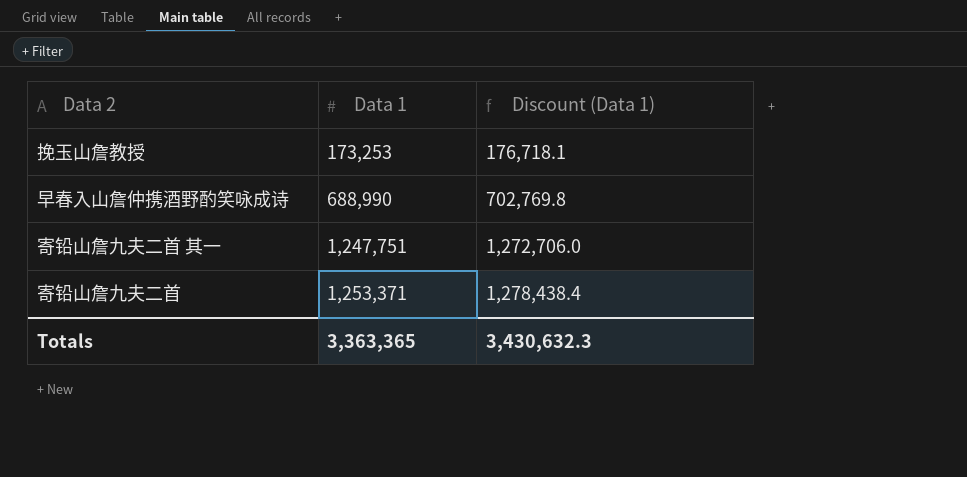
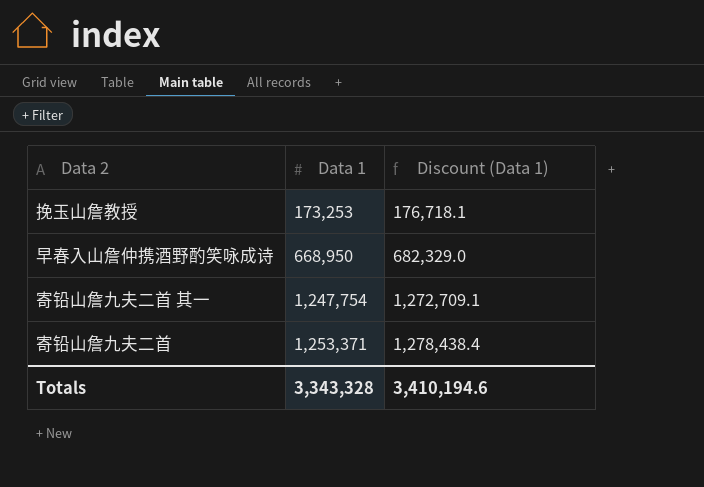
早春入山詹仲携酒野酌笑咏成诗 | Data 1: 688,990 -> 668,950
早春入山詹仲携酒野酌笑咏成诗 | Discount (Data 1): 702,769.8 -> 682,329.0
寄铅山詹九夫二首 其一 | Data 1: 1,247,751 -> 1,247,754
寄铅山詹九夫二首 其一 | Discount (Data 1): 1,272,706.0 -> 1,272,709.1
Totals | Data 1: 3,363,365 -> 3,343,328
Totals | Discount (Data 1): 3,430,632.3 -> 3,410,194.6

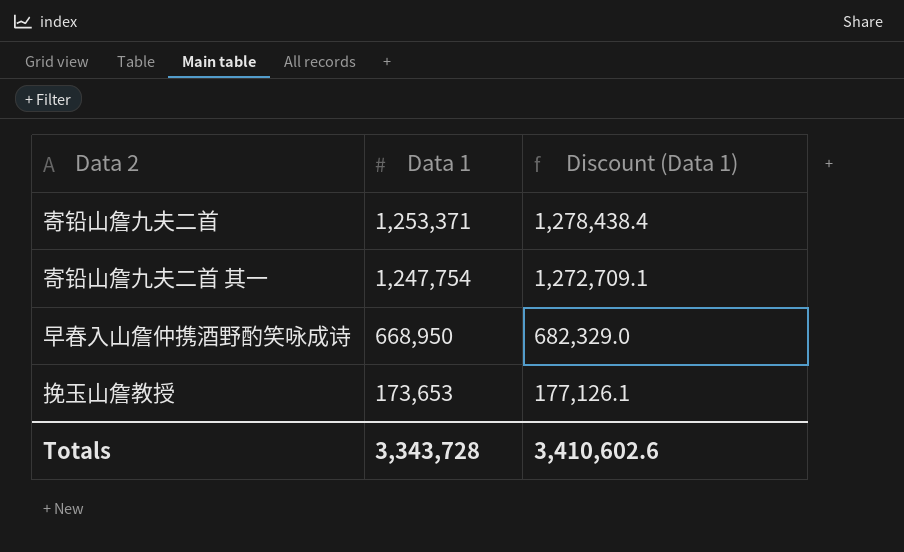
row order: Data 1 ascending -> Data 1 descending
挽玉山詹教授 | Data 1: 173,253 -> 173,653
挽玉山詹教授 | Discount (Data 1): 176,718.1 -> 177,126.1
Totals | Data 1: 3,343,328 -> 3,343,728
Totals | Discount (Data 1): 3,410,194.6 -> 3,410,602.6

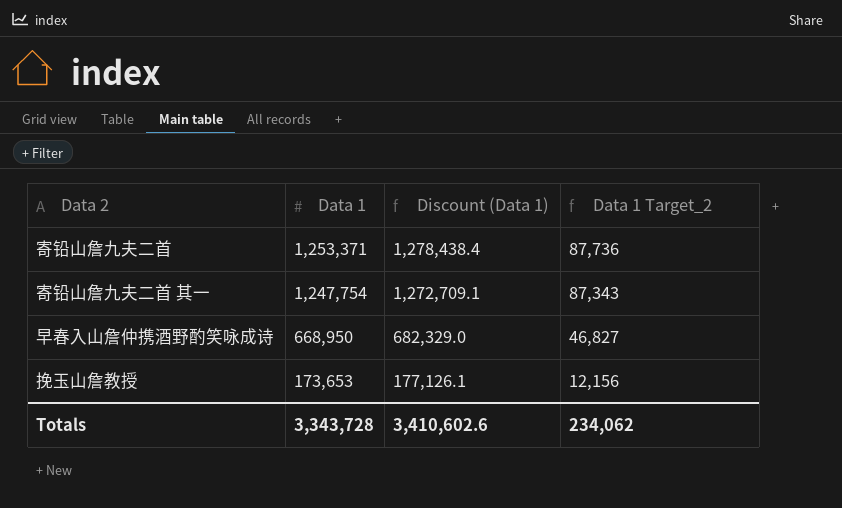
column Data 1 Target_2 | formula: none -> [Data 1] * 0.07

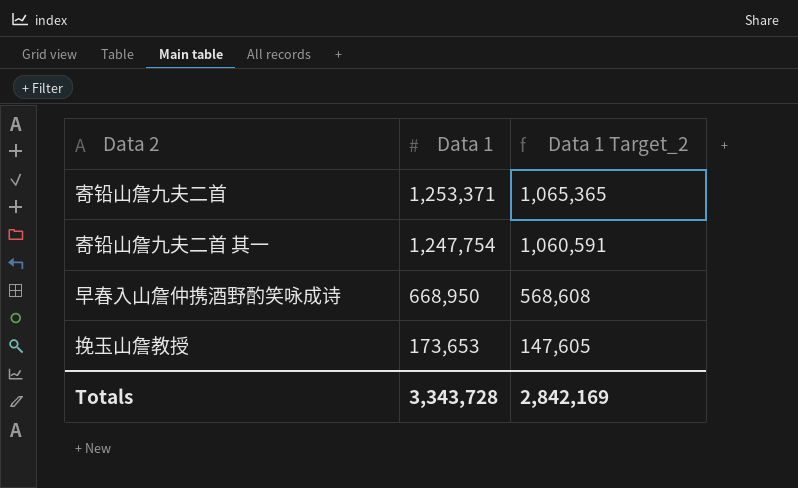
column Discount (Data 1) | formula: [Data 1] * 1.02 -> none
column Data 1 Target_2 | formula: [Data 1] * 0.07 -> [Data 1] * 0.85
Totals | Data 1 Target_2: 234,062 -> 2,842,169

